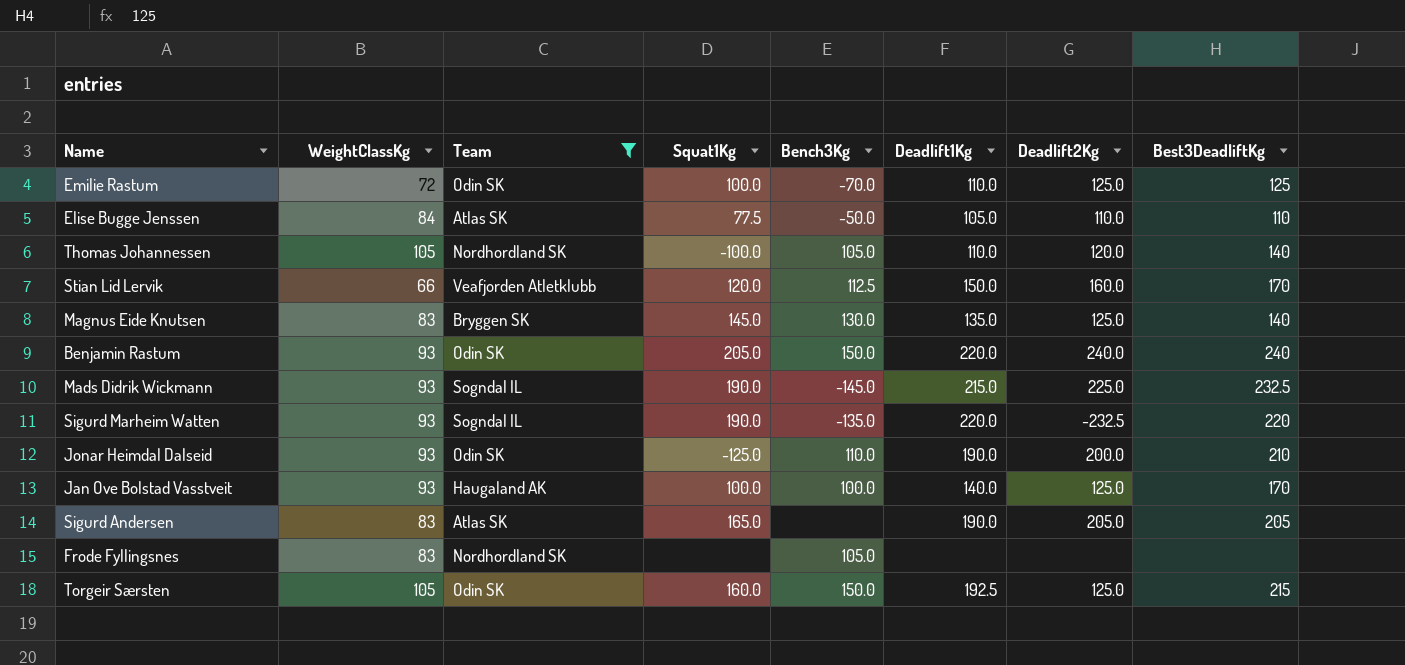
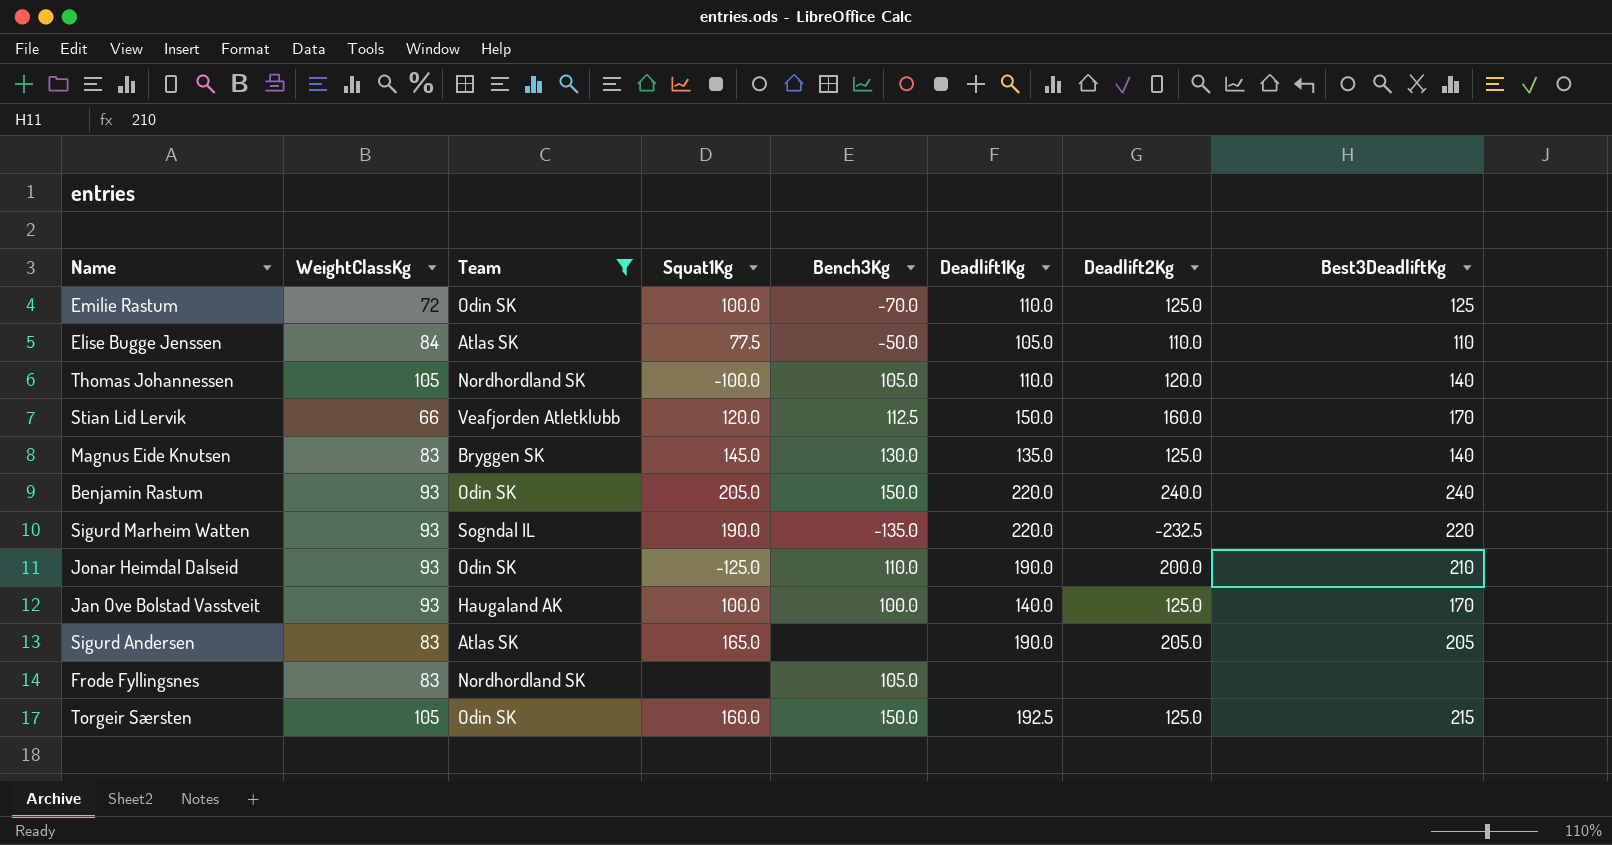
row Mads Didrik Wickmann: 93 | Sogndal IL | 190.0 | -145.0 | 215.0 | 225.0 | 232.5 -> none

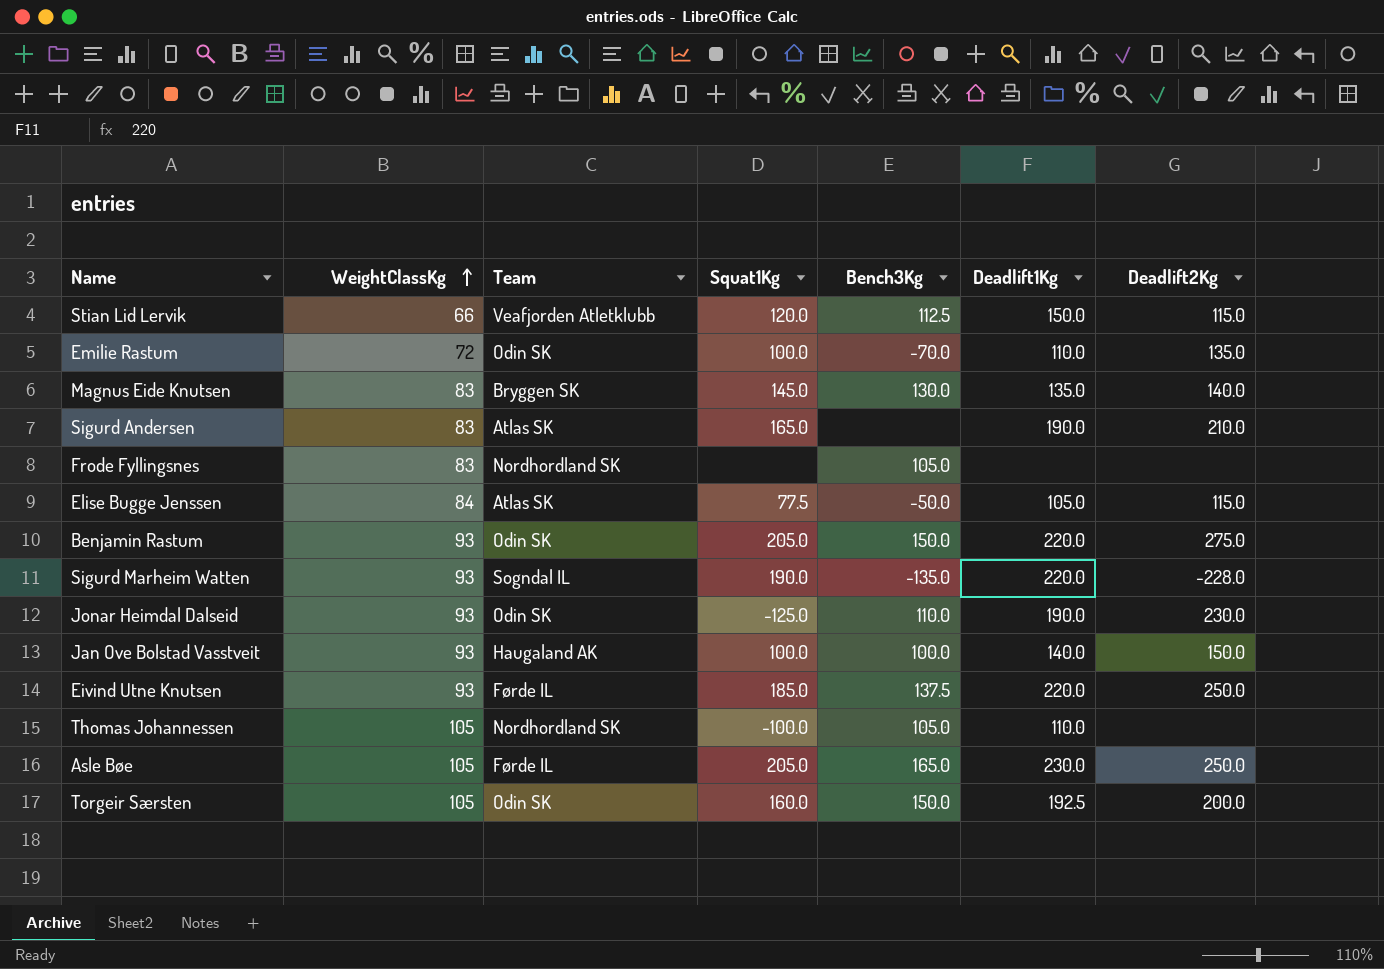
filter: Team != Førde IL -> none
row order: none -> WeightClassKg ascending
column Best3DeadliftKg | position: 8 -> none
Stian Lid Lervik | Deadlift2Kg: 160.0 -> 115.0
Emilie Rastum | Deadlift2Kg: 125.0 -> 135.0
Magnus Eide Knutsen | Deadlift2Kg: 125.0 -> 140.0
Sigurd Andersen | Deadlift2Kg: 205.0 -> 210.0
Elise Bugge Jenssen | Deadlift2Kg: 110.0 -> 115.0
Benjamin Rastum | Deadlift2Kg: 240.0 -> 275.0
Sigurd Marheim Watten | Deadlift2Kg: -232.5 -> -228.0
Jonar Heimdal Dalseid | Deadlift2Kg: 200.0 -> 230.0
Jan Ove Bolstad Vasstveit | Deadlift2Kg: 125.0 -> 150.0
Thomas Johannessen | Deadlift2Kg: 120.0 -> none
Torgeir Særsten | Deadlift2Kg: 125.0 -> 200.0

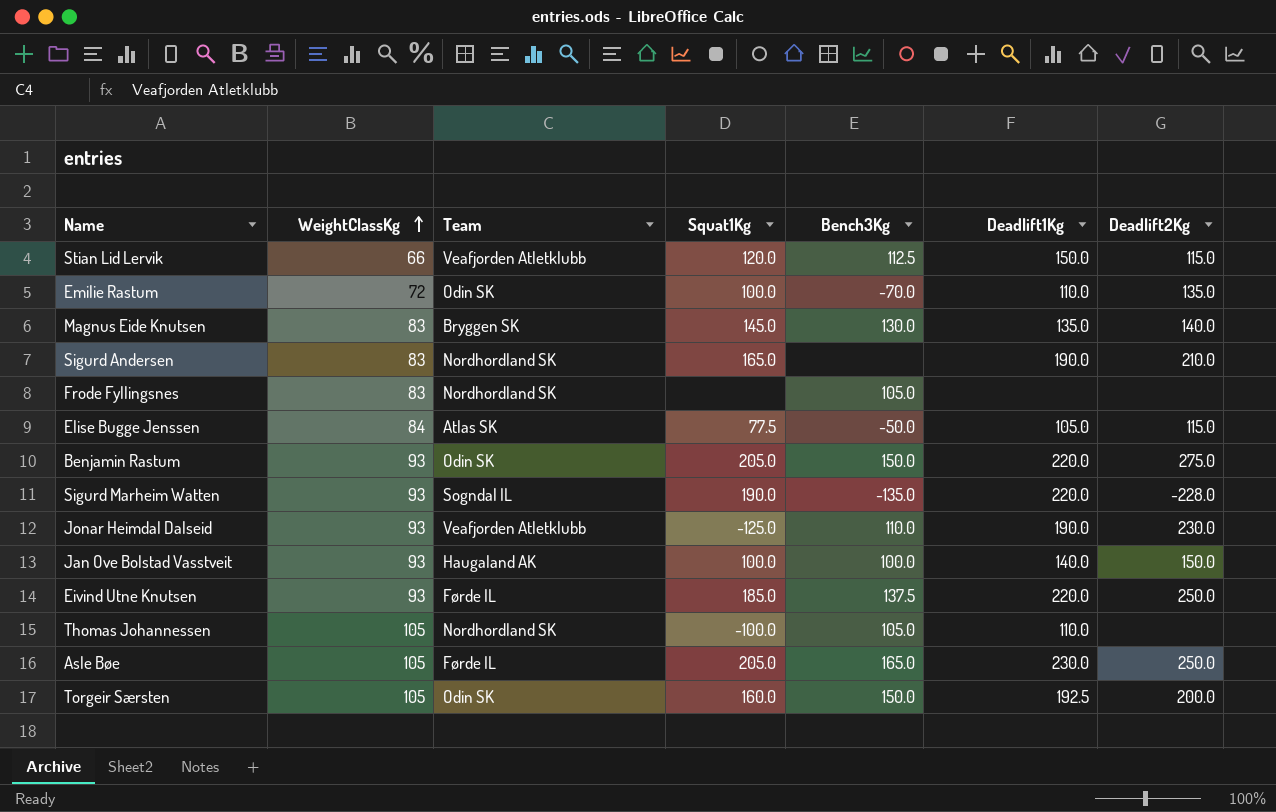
Sigurd Andersen | Team: Atlas SK -> Nordhordland SK
Jonar Heimdal Dalseid | Team: Odin SK -> Veafjorden Atletklubb

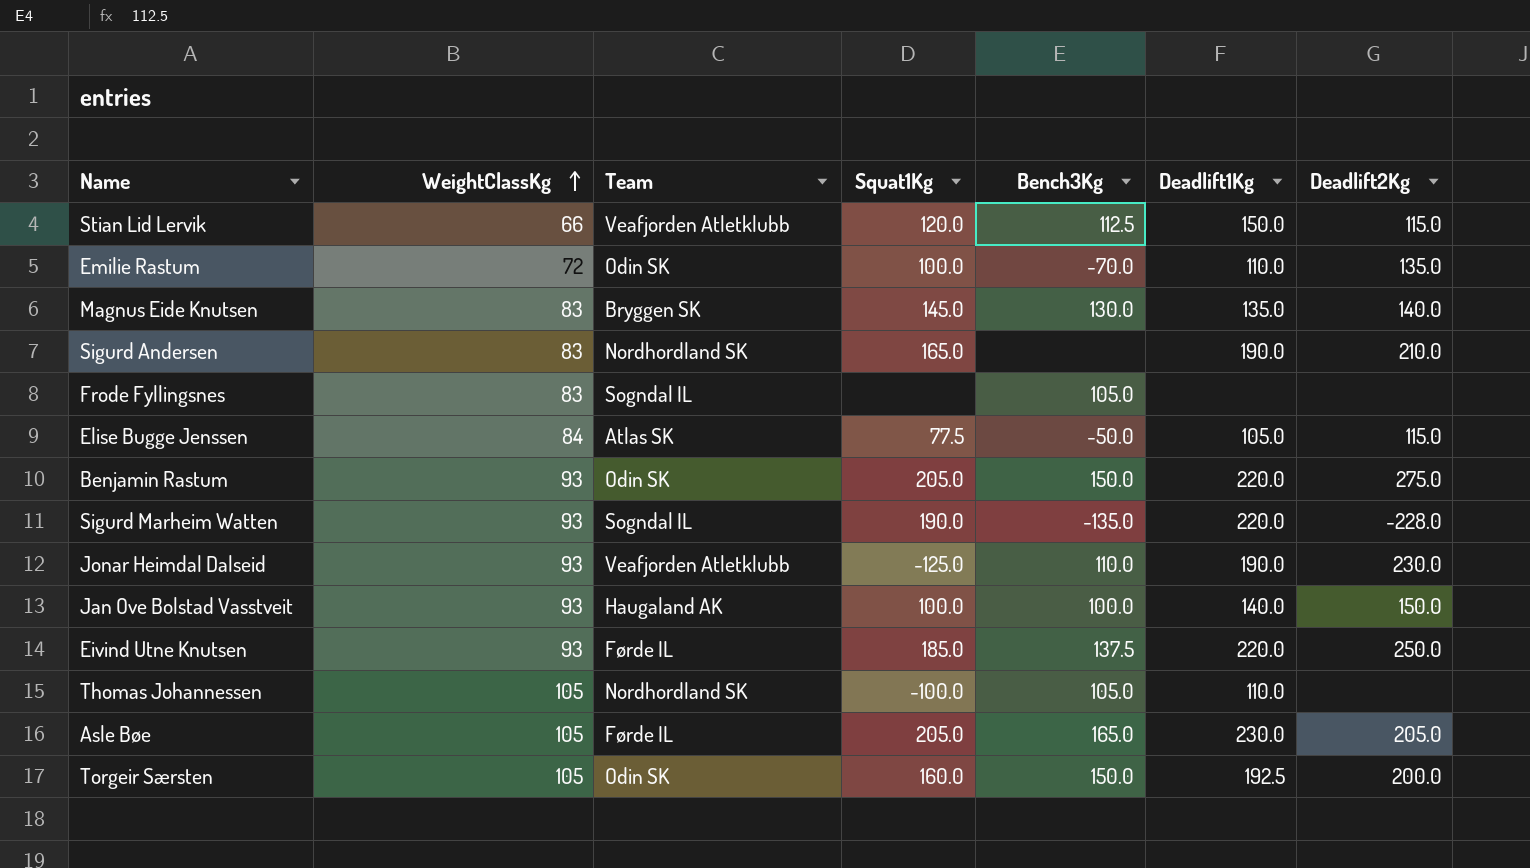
Frode Fyllingsnes | Team: Nordhordland SK -> Sogndal IL
Asle Bøe | Deadlift2Kg: 250.0 -> 205.0

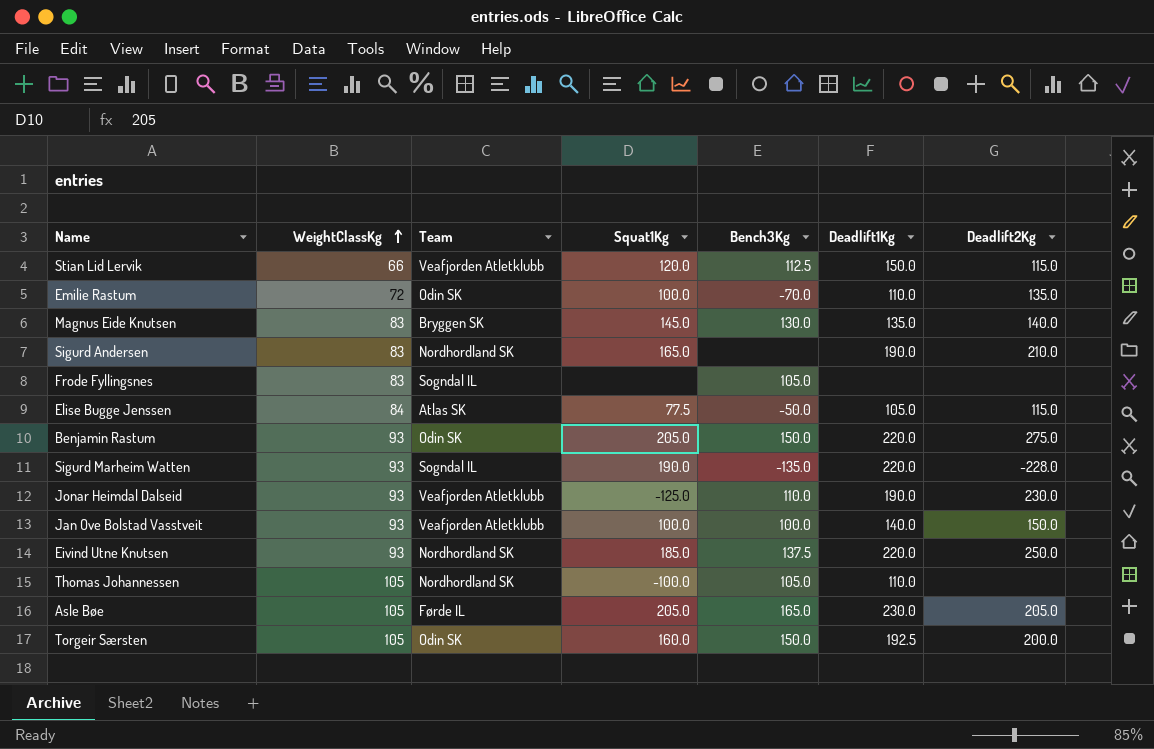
Jan Ove Bolstad Vasstveit | Team: Haugaland AK -> Veafjorden Atletklubb
Eivind Utne Knutsen | Team: Førde IL -> Nordhordland SK

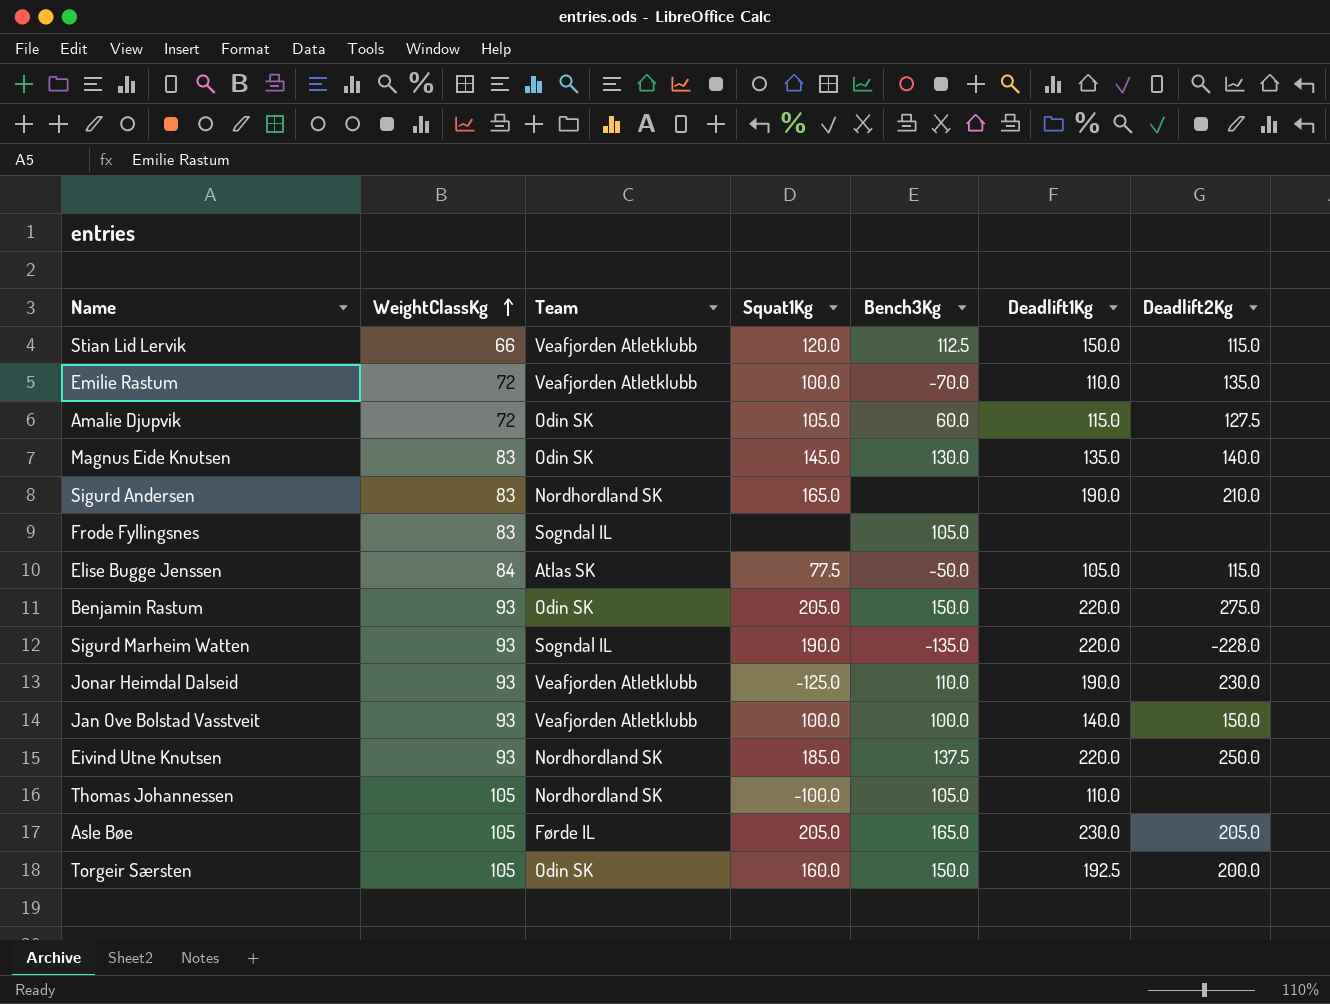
Emilie Rastum | Team: Odin SK -> Veafjorden Atletklubb
row Amalie Djupvik: none -> 72 | Odin SK | 105.0 | 60.0 | 115.0 | 127.5
Magnus Eide Knutsen | Team: Bryggen SK -> Odin SK

